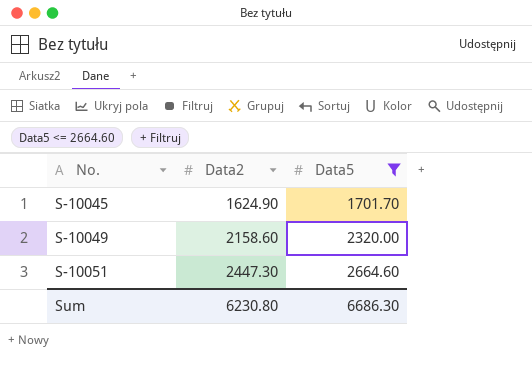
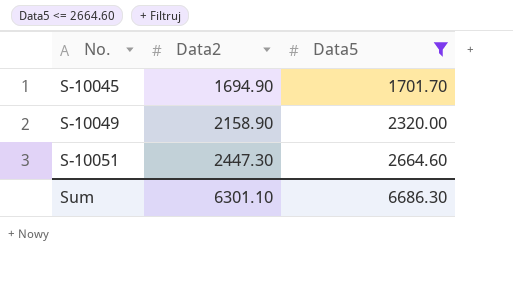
S-10045 | Data2: 1624.90 -> 1694.90
S-10049 | Data2: 2158.60 -> 2158.90
Sum | Data2: 6230.80 -> 6301.10

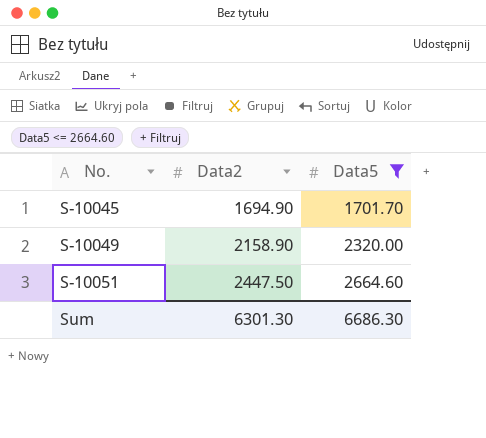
S-10051 | Data2: 2447.30 -> 2447.50
Sum | Data2: 6301.10 -> 6301.30

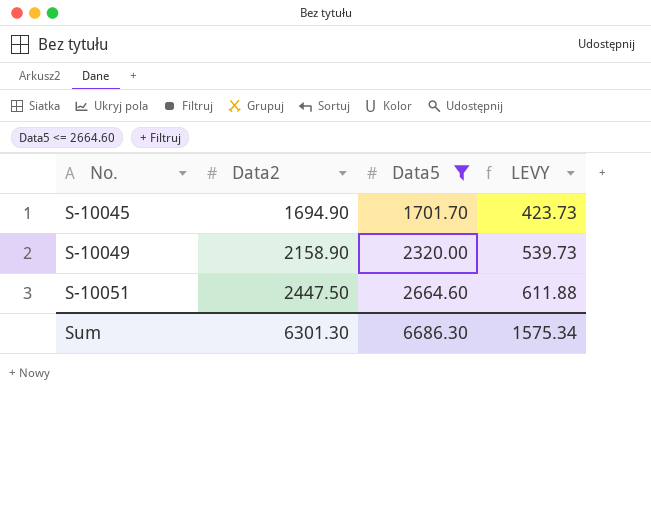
column LEVY | formula: none -> [Data2] * 0.25

